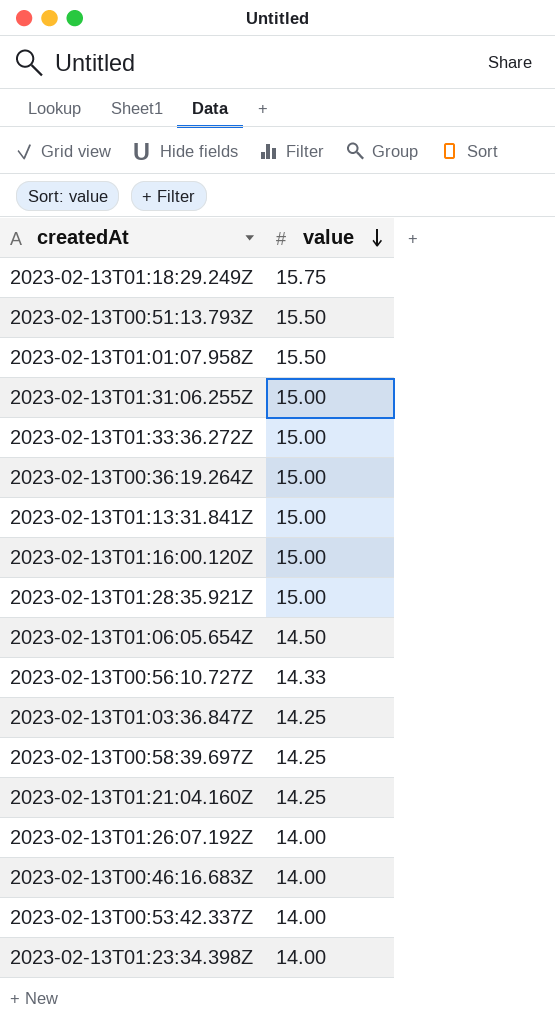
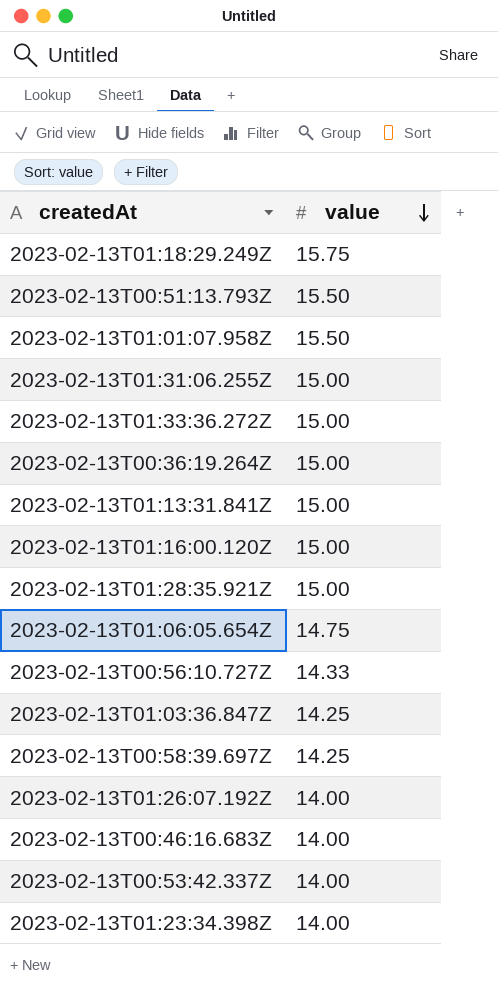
row 2023-02-13T01:21:04.160Z: 14.25 -> none
2023-02-13T01:06:05.654Z | value: 14.50 -> 14.75

